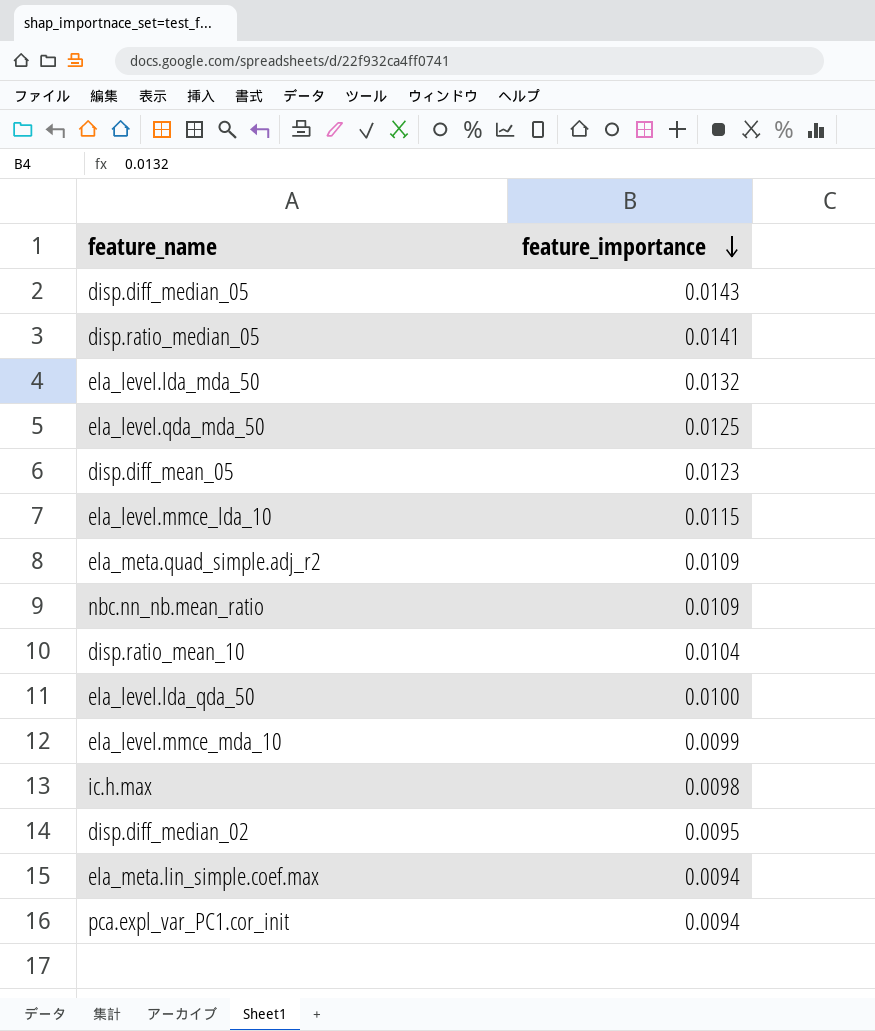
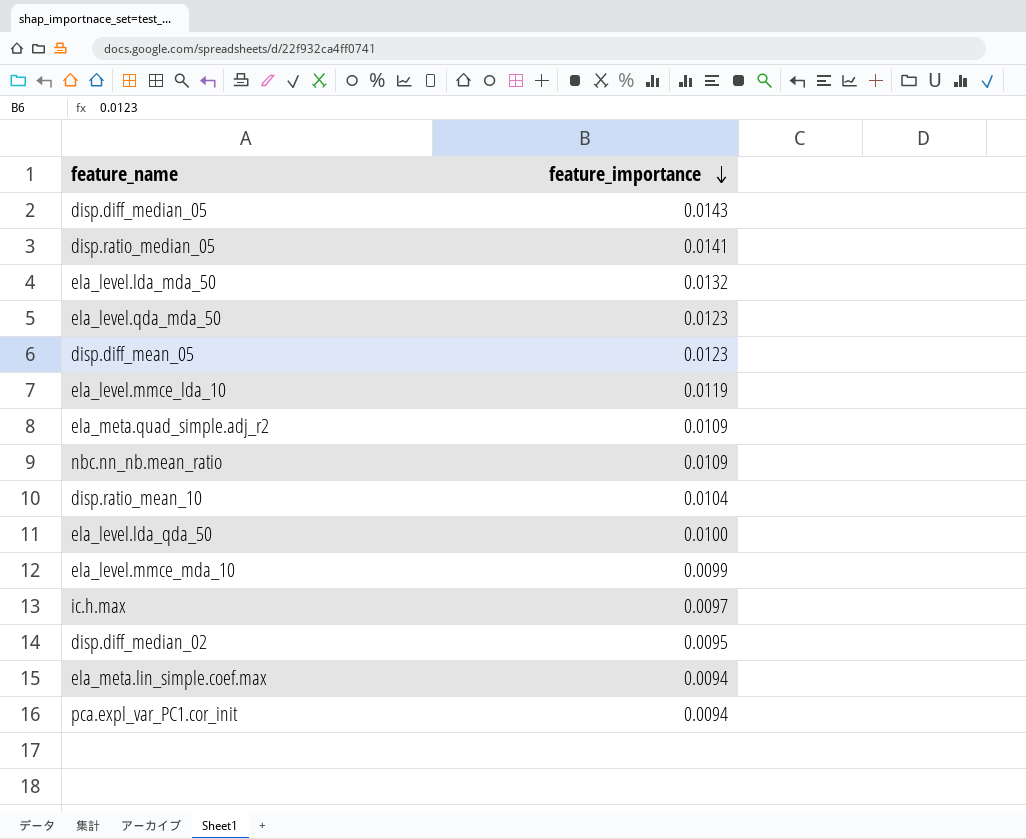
ela_level.qda_mda_50 | feature_importance: 0.0125 -> 0.0123
ela_level.mmce_lda_10 | feature_importance: 0.0115 -> 0.0119
ic.h.max | feature_importance: 0.0098 -> 0.0097

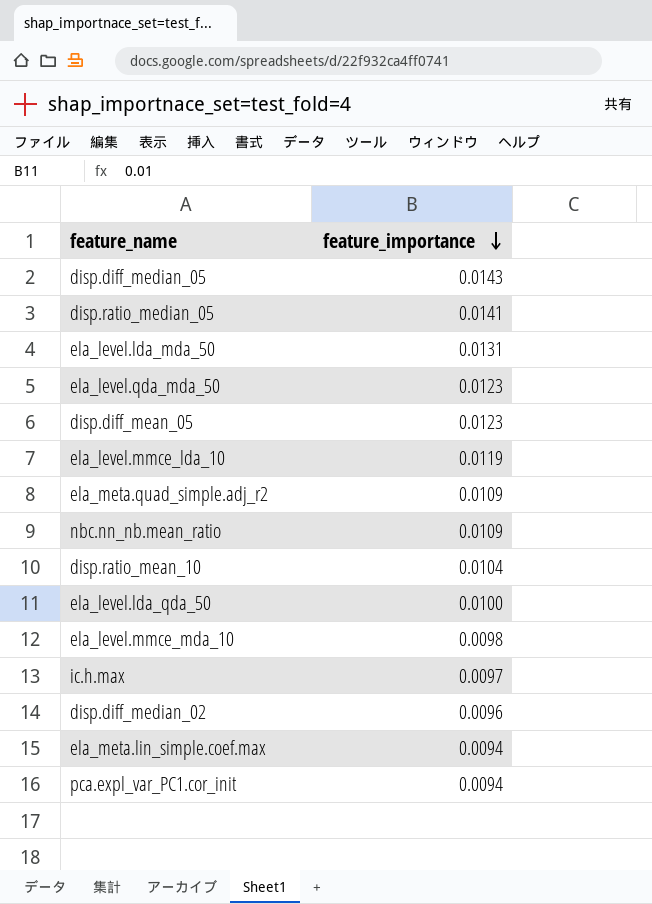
ela_level.lda_mda_50 | feature_importance: 0.0132 -> 0.0131
ela_level.mmce_mda_10 | feature_importance: 0.0099 -> 0.0098
disp.diff_median_02 | feature_importance: 0.0095 -> 0.0096

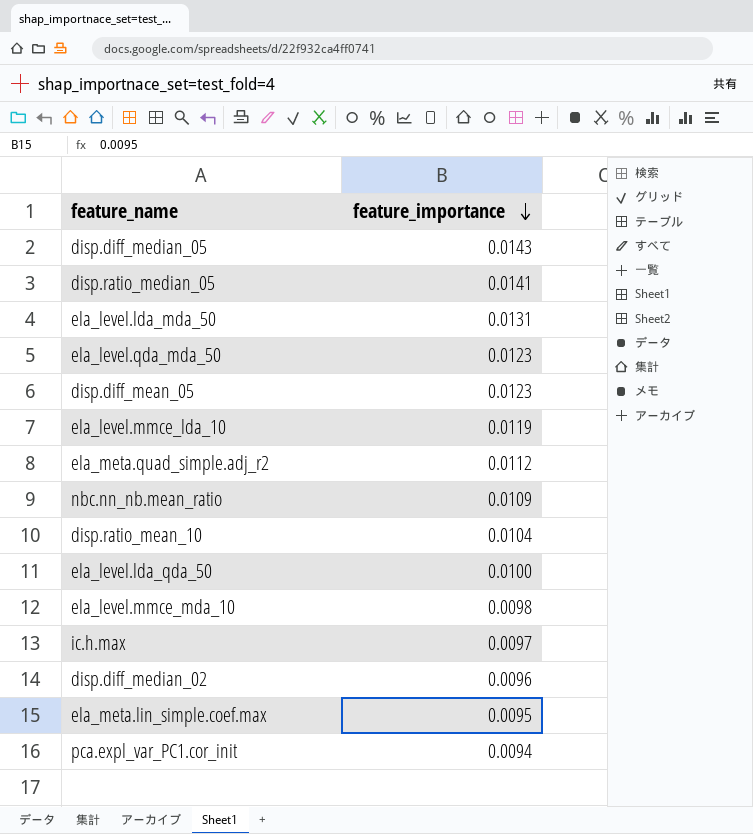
ela_meta.quad_simple.adj_r2 | feature_importance: 0.0109 -> 0.0112
ela_meta.lin_simple.coef.max | feature_importance: 0.0094 -> 0.0095

